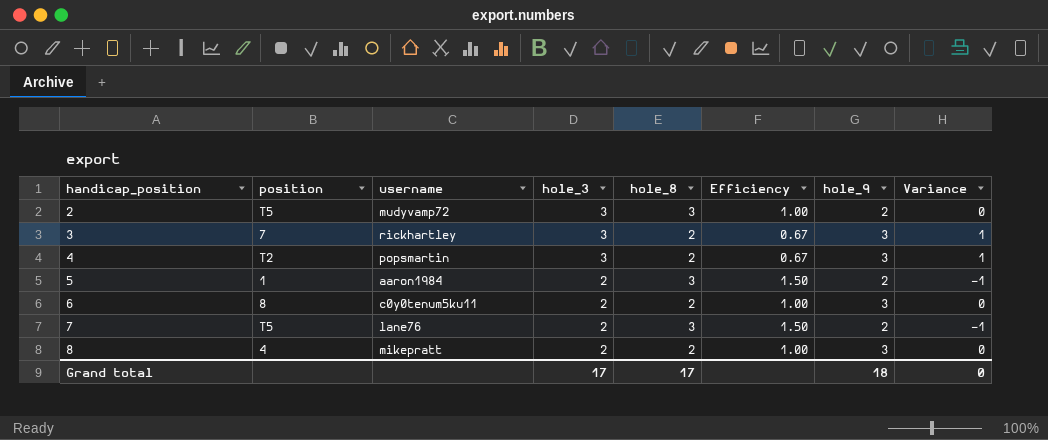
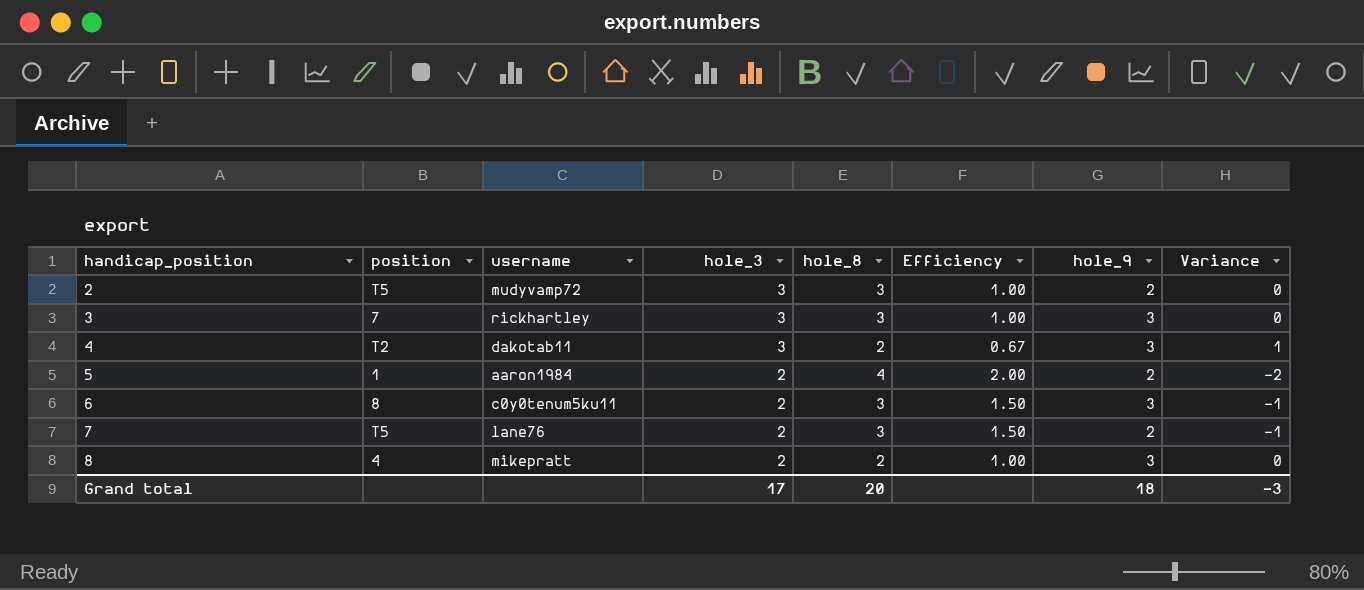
3 | hole_8: 2 -> 3
3 | Efficiency: 0.67 -> 1.00
3 | Variance: 1 -> 0
4 | username: popsmartin -> dakotab11
5 | hole_8: 3 -> 4
5 | Efficiency: 1.50 -> 2.00
5 | Variance: -1 -> -2
6 | hole_8: 2 -> 3
6 | Efficiency: 1.00 -> 1.50
6 | Variance: 0 -> -1
Grand total | hole_8: 17 -> 20
Grand total | Variance: 0 -> -3

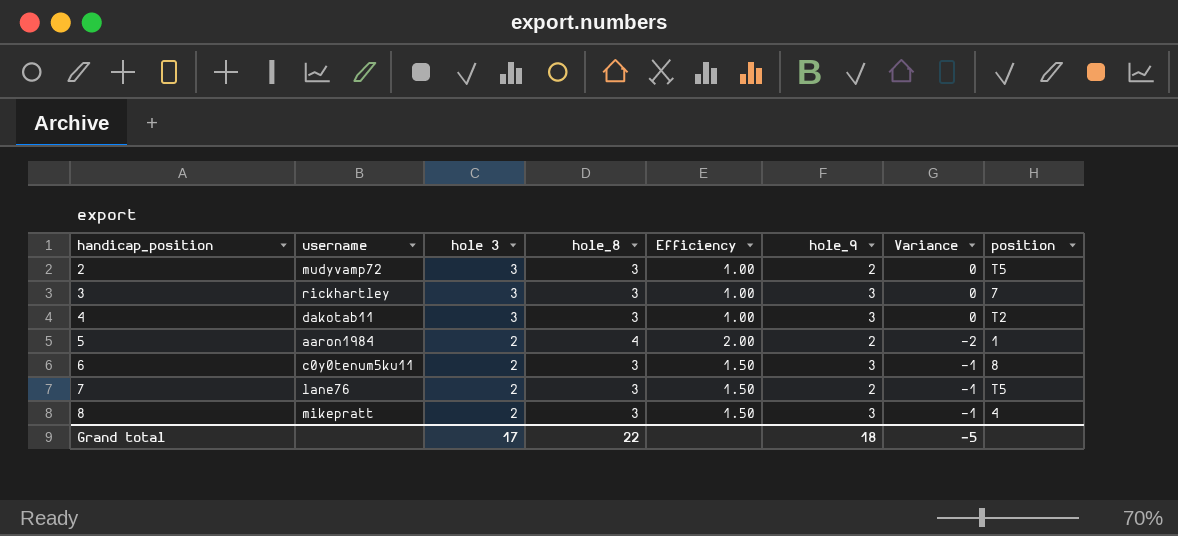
column name: hole_3 -> hole 3
column position | position: 2 -> 8
4 | hole_8: 2 -> 3
4 | Efficiency: 0.67 -> 1.00
4 | Variance: 1 -> 0
8 | hole_8: 2 -> 3
8 | Efficiency: 1.00 -> 1.50
8 | Variance: 0 -> -1
Grand total | hole_8: 20 -> 22
Grand total | Variance: -3 -> -5

